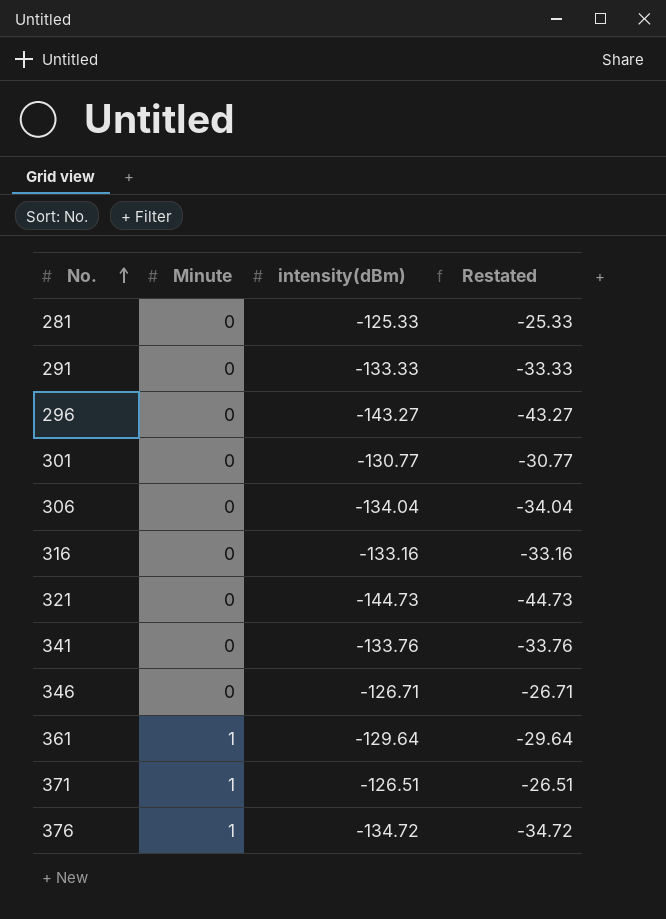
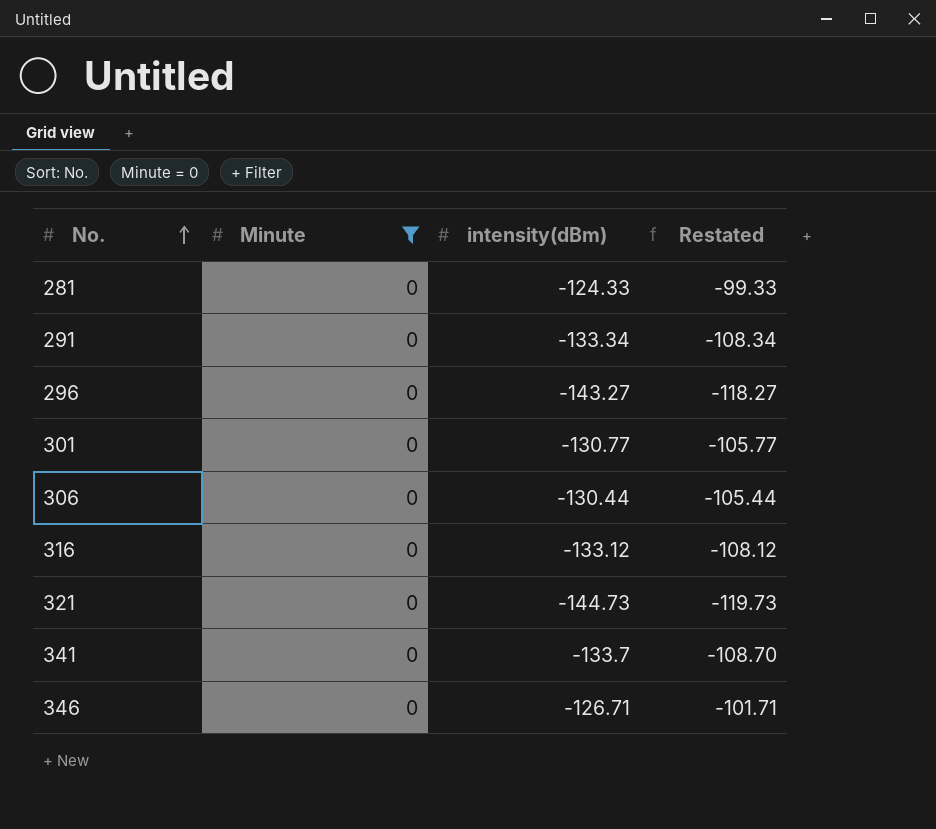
filter: none -> Minute = 0
column Restated | formula: [intensity(dBm)] + 100 -> [intensity(dBm)] + 25
281 | intensity(dBm): -125.33 -> -124.33
291 | intensity(dBm): -133.33 -> -133.34
306 | intensity(dBm): -134.04 -> -130.44
316 | intensity(dBm): -133.16 -> -133.12
341 | intensity(dBm): -133.76 -> -133.7

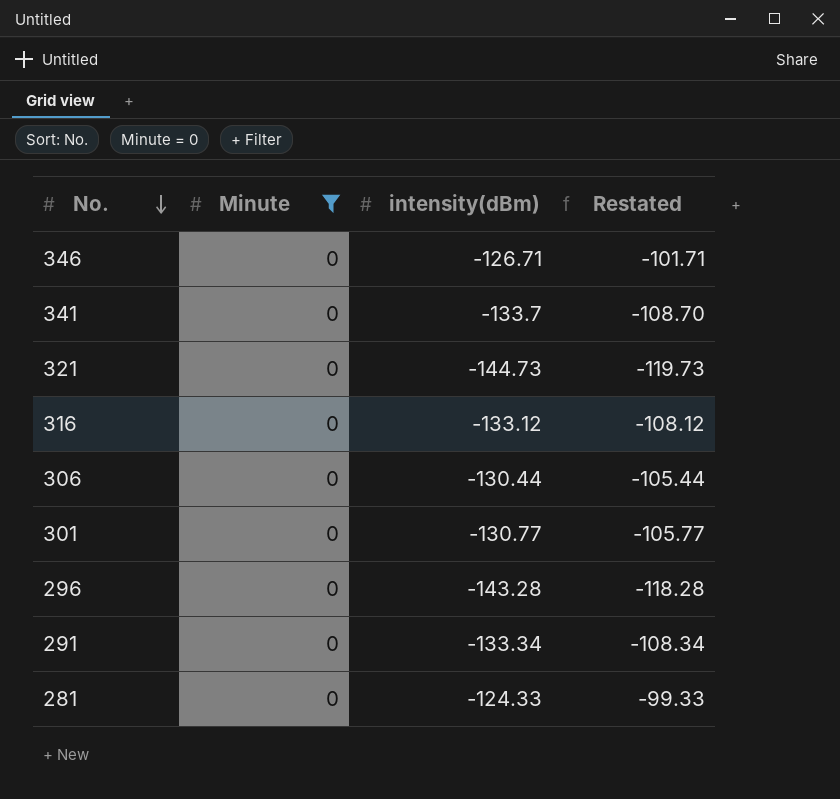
row order: No. ascending -> No. descending
296 | intensity(dBm): -143.27 -> -143.28
296 | Restated: -118.27 -> -118.28

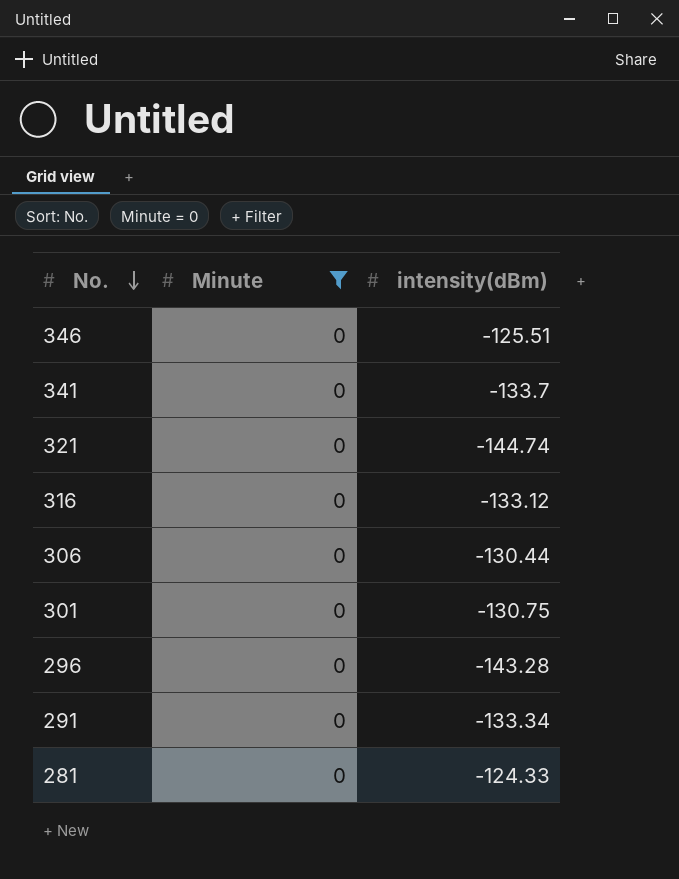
column Restated | formula: [intensity(dBm)] + 25 -> none
346 | intensity(dBm): -126.71 -> -125.51
321 | intensity(dBm): -144.73 -> -144.74
301 | intensity(dBm): -130.77 -> -130.75

